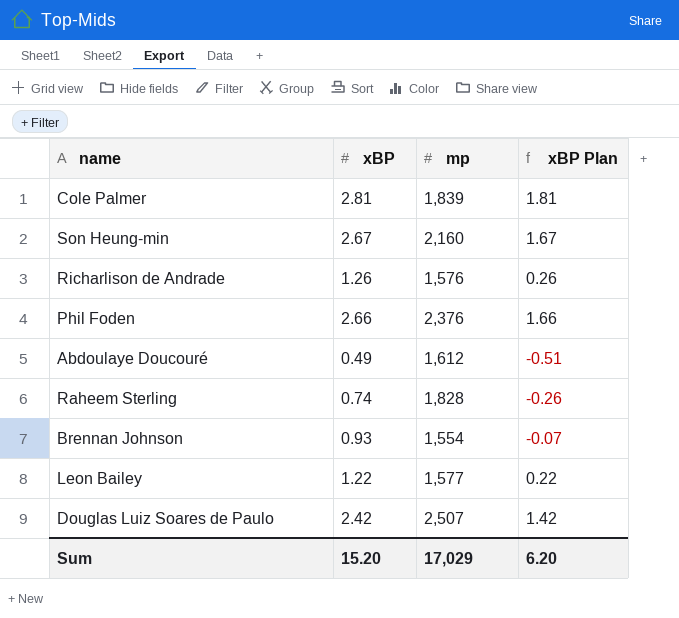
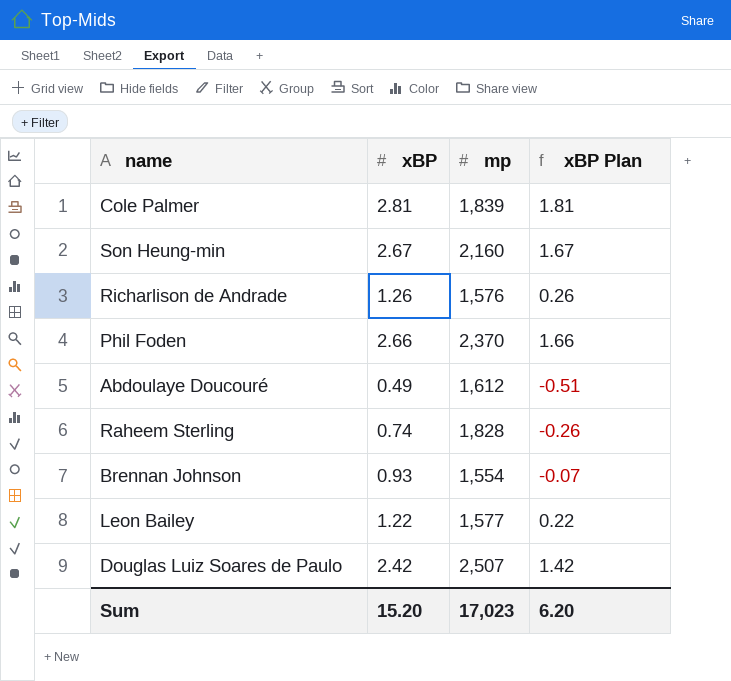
Phil Foden | mp: 2,376 -> 2,370
Sum | mp: 17,029 -> 17,023

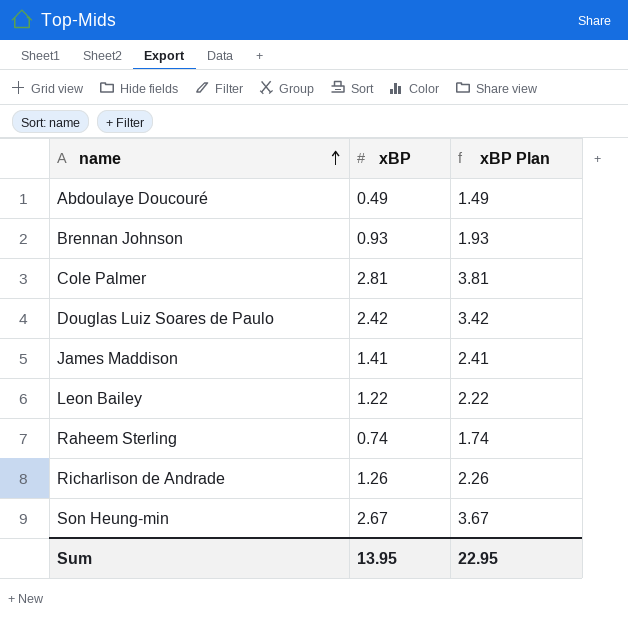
row order: none -> name ascending
column mp | position: 3 -> none
column xBP Plan | formula: [xBP] - 1 -> [xBP] + 1
row Phil Foden: 2.66 | 2,370 | 1.66 -> none
row James Maddison: none -> 1.41 | 2.41
Sum | xBP: 15.20 -> 13.95
Sum | xBP Plan: 6.20 -> 22.95

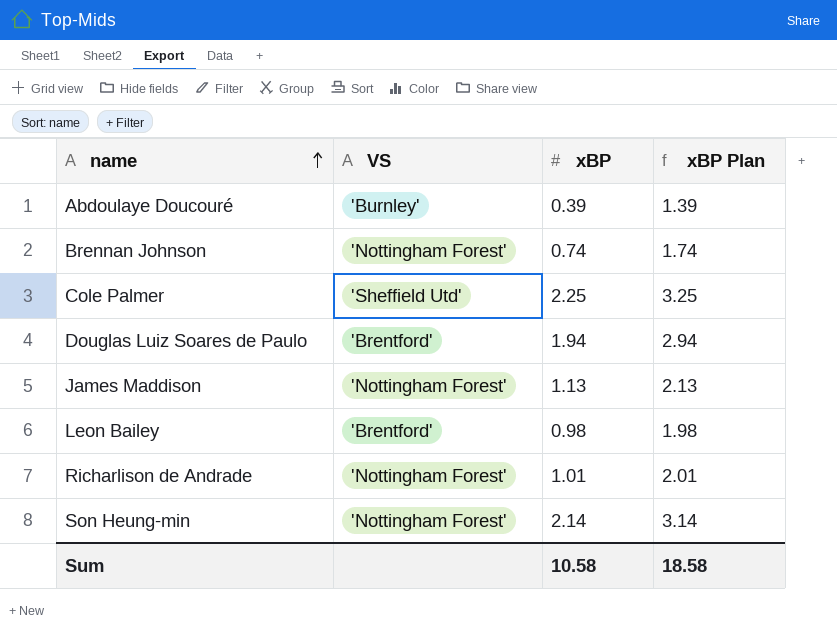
column VS | position: none -> 2
row Raheem Sterling: 0.74 | 1.74 -> none
Abdoulaye Doucouré | xBP: 0.49 -> 0.39
Abdoulaye Doucouré | xBP Plan: 1.49 -> 1.39
Brennan Johnson | xBP: 0.93 -> 0.74
Brennan Johnson | xBP Plan: 1.93 -> 1.74
Cole Palmer | xBP: 2.81 -> 2.25
Cole Palmer | xBP Plan: 3.81 -> 3.25
Douglas Luiz Soares de Paulo | xBP: 2.42 -> 1.94
Douglas Luiz Soares de Paulo | xBP Plan: 3.42 -> 2.94
James Maddison | xBP: 1.41 -> 1.13
James Maddison | xBP Plan: 2.41 -> 2.13
Leon Bailey | xBP: 1.22 -> 0.98
Leon Bailey | xBP Plan: 2.22 -> 1.98
Richarlison de Andrade | xBP: 1.26 -> 1.01
Richarlison de Andrade | xBP Plan: 2.26 -> 2.01
Son Heung-min | xBP: 2.67 -> 2.14
Son Heung-min | xBP Plan: 3.67 -> 3.14
Sum | xBP: 13.95 -> 10.58
Sum | xBP Plan: 22.95 -> 18.58

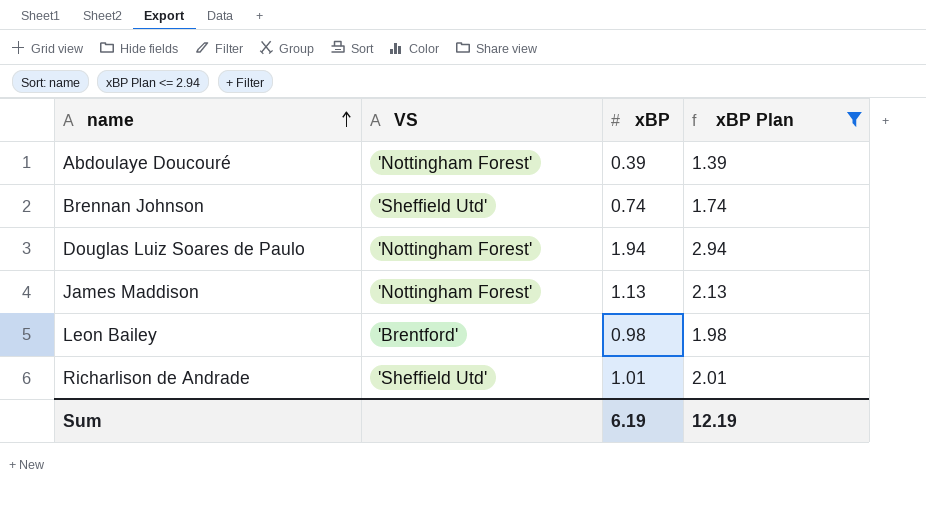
filter: none -> xBP Plan <= 2.94
Abdoulaye Doucouré | VS: 'Burnley' -> 'Nottingham Forest'
Brennan Johnson | VS: 'Nottingham Forest' -> 'Sheffield Utd'
Douglas Luiz Soares de Paulo | VS: 'Brentford' -> 'Nottingham Forest'
Richarlison de Andrade | VS: 'Nottingham Forest' -> 'Sheffield Utd'
Sum | xBP: 10.58 -> 6.19
Sum | xBP Plan: 18.58 -> 12.19

